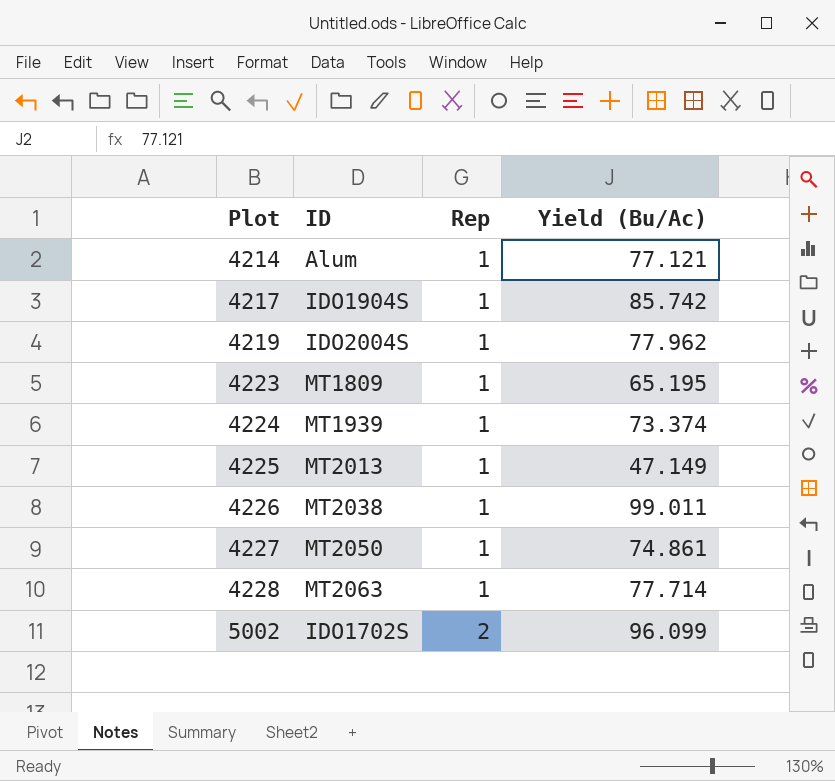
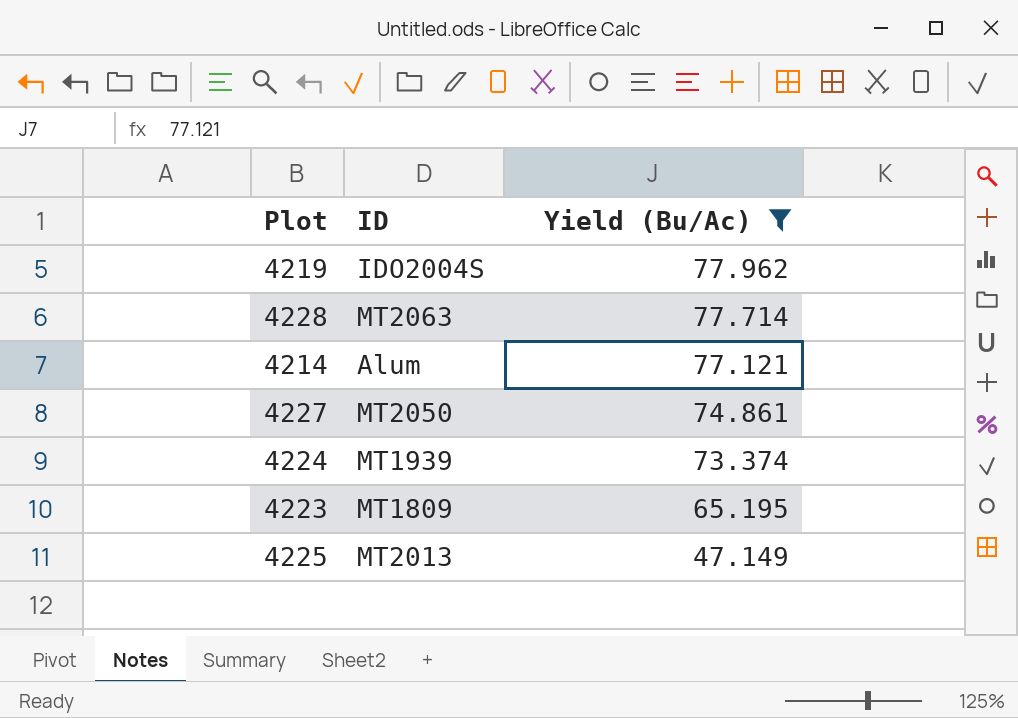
filter: none -> Yield (Bu/Ac) <= 77.962
row order: Plot ascending -> Yield (Bu/Ac) descending
column Rep | position: 3 -> none

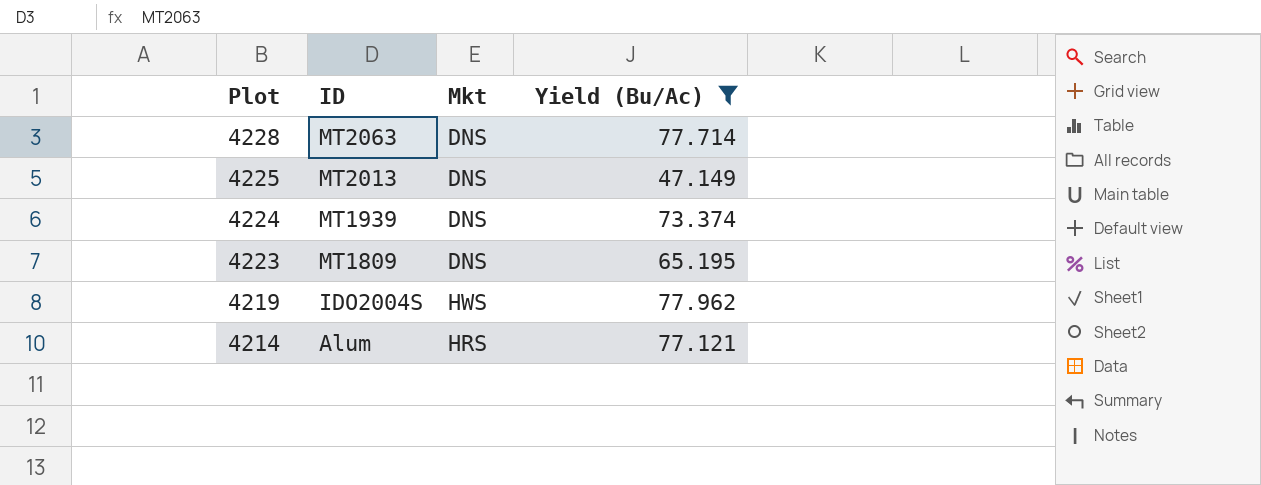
row order: Yield (Bu/Ac) descending -> Plot descending
column Mkt | position: none -> 3
row 4227: MT2050 | 74.861 -> none

